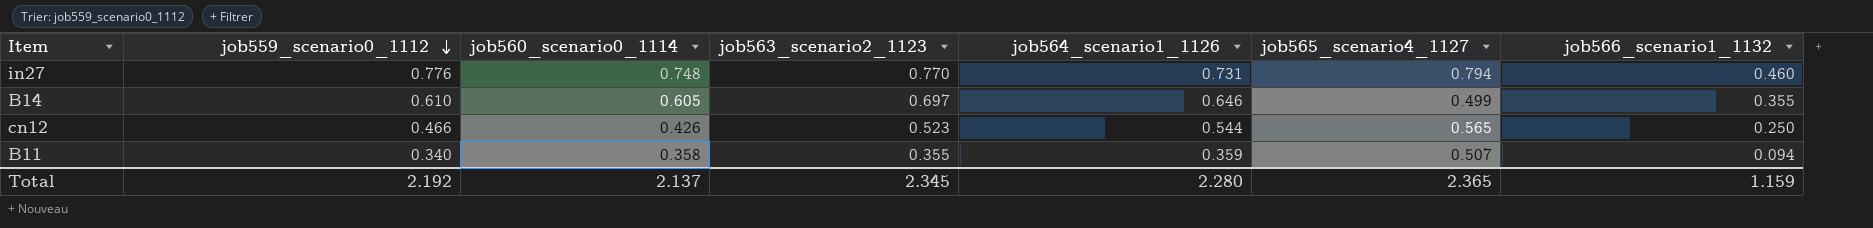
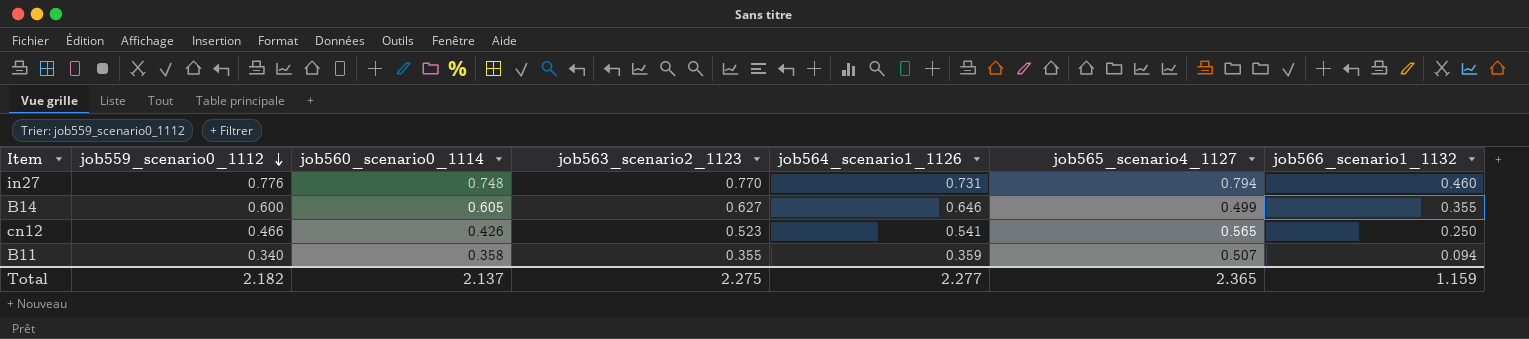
B14 | job559_scenario0_1112: 0.610 -> 0.600
B14 | job563_scenario2_1123: 0.697 -> 0.627
cn12 | job564_scenario1_1126: 0.544 -> 0.541
Total | job559_scenario0_1112: 2.192 -> 2.182
Total | job563_scenario2_1123: 2.345 -> 2.275
Total | job564_scenario1_1126: 2.280 -> 2.277

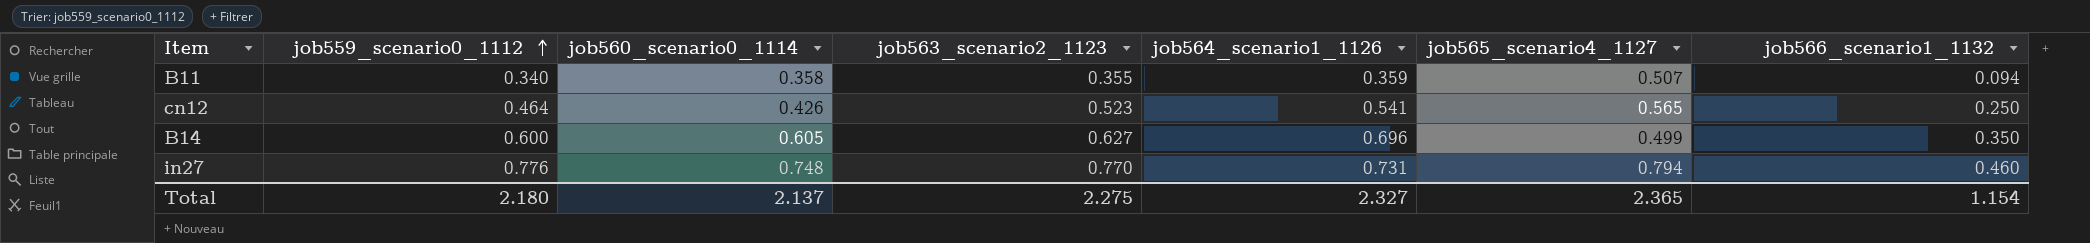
row order: job559_scenario0_1112 descending -> job559_scenario0_1112 ascending
cn12 | job559_scenario0_1112: 0.466 -> 0.464
B14 | job564_scenario1_1126: 0.646 -> 0.696
B14 | job566_scenario1_1132: 0.355 -> 0.350
Total | job559_scenario0_1112: 2.182 -> 2.180
Total | job564_scenario1_1126: 2.277 -> 2.327
Total | job566_scenario1_1132: 1.159 -> 1.154

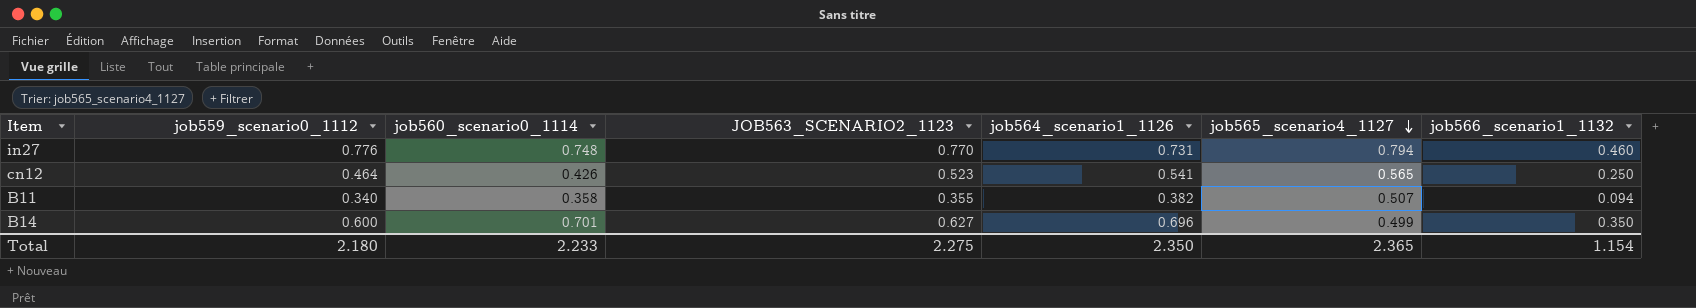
row order: job559_scenario0_1112 ascending -> job565_scenario4_1127 descending
column name: job563_scenario2_1123 -> JOB563_SCENARIO2_1123
B11 | job564_scenario1_1126: 0.359 -> 0.382
B14 | job560_scenario0_1114: 0.605 -> 0.701
Total | job560_scenario0_1114: 2.137 -> 2.233
Total | job564_scenario1_1126: 2.327 -> 2.350

